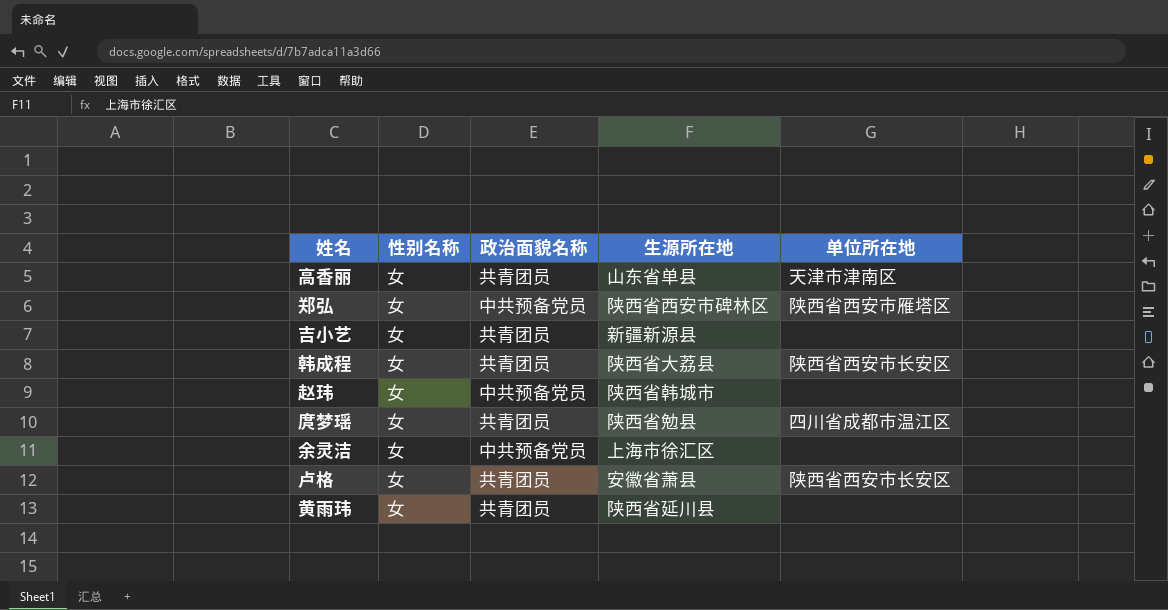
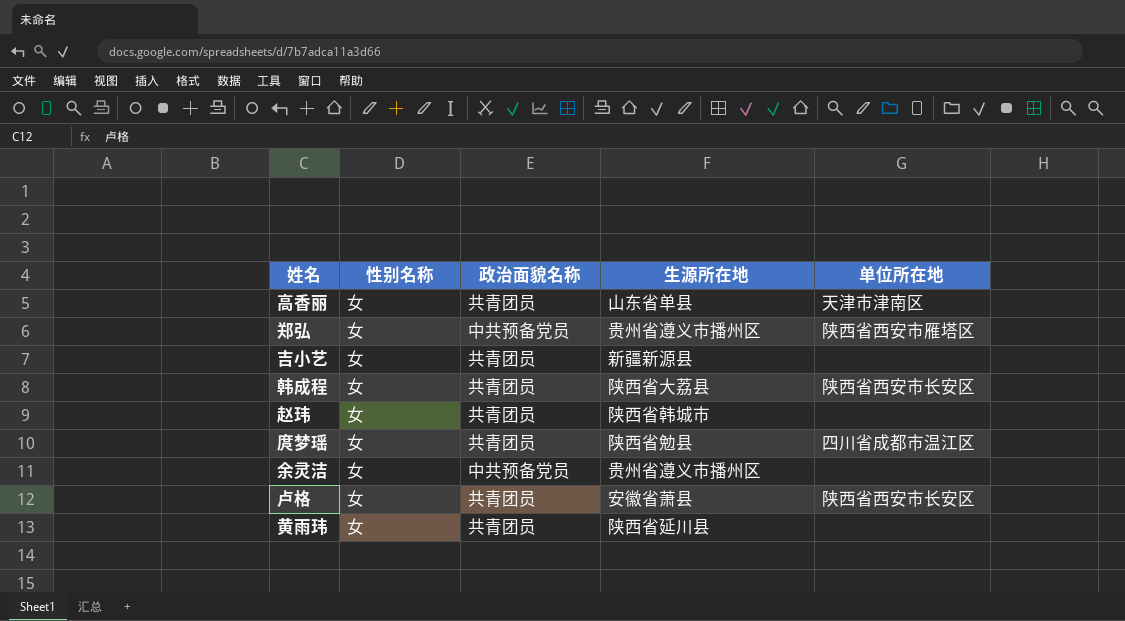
郑弘 | 生源所在地: 陕西省西安市碑林区 -> 贵州省遵义市播州区
赵玮 | 政治面貌名称: 中共预备党员 -> 共青团员
余灵洁 | 生源所在地: 上海市徐汇区 -> 贵州省遵义市播州区

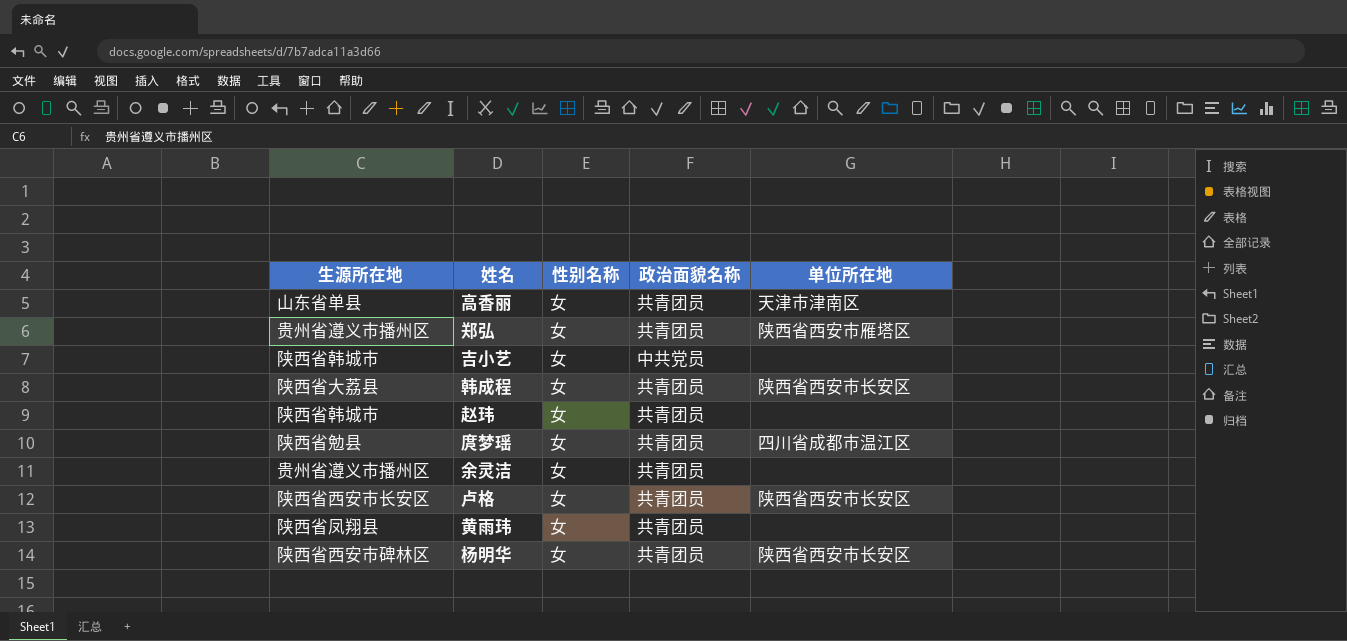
column 生源所在地 | position: 4 -> 1
郑弘 | 政治面貌名称: 中共预备党员 -> 共青团员
吉小艺 | 生源所在地: 新疆新源县 -> 陕西省韩城市
吉小艺 | 政治面貌名称: 共青团员 -> 中共党员
余灵洁 | 政治面貌名称: 中共预备党员 -> 共青团员
卢格 | 生源所在地: 安徽省萧县 -> 陕西省西安市长安区
黄雨玮 | 生源所在地: 陕西省延川县 -> 陕西省凤翔县
row 杨明华: none -> 陕西省西安市碑林区 | 女 | 共青团员 | 陕西省西安市长安区

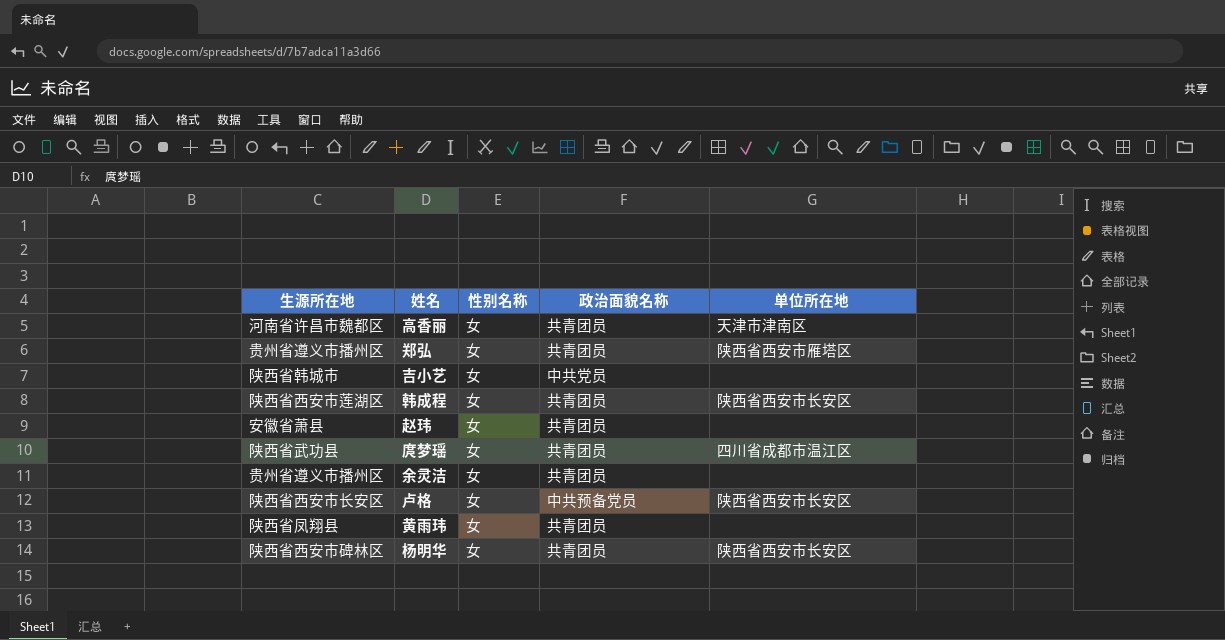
高香丽 | 生源所在地: 山东省单县 -> 河南省许昌市魏都区
韩成程 | 生源所在地: 陕西省大荔县 -> 陕西省西安市莲湖区
赵玮 | 生源所在地: 陕西省韩城市 -> 安徽省萧县
庹梦瑶 | 生源所在地: 陕西省勉县 -> 陕西省武功县
卢格 | 政治面貌名称: 共青团员 -> 中共预备党员

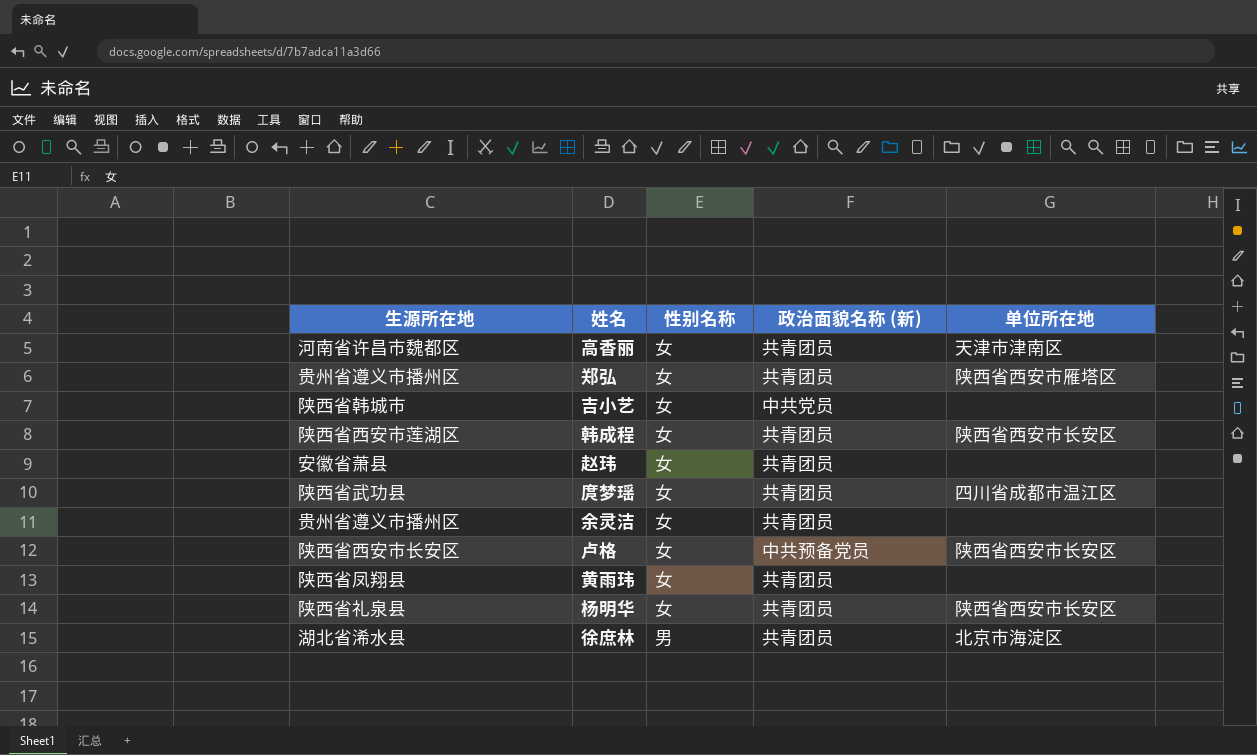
column name: 政治面貌名称 -> 政治面貌名称 (新)
杨明华 | 生源所在地: 陕西省西安市碑林区 -> 陕西省礼泉县
row 徐庶林: none -> 湖北省浠水县 | 男 | 共青团员 | 北京市海淀区

